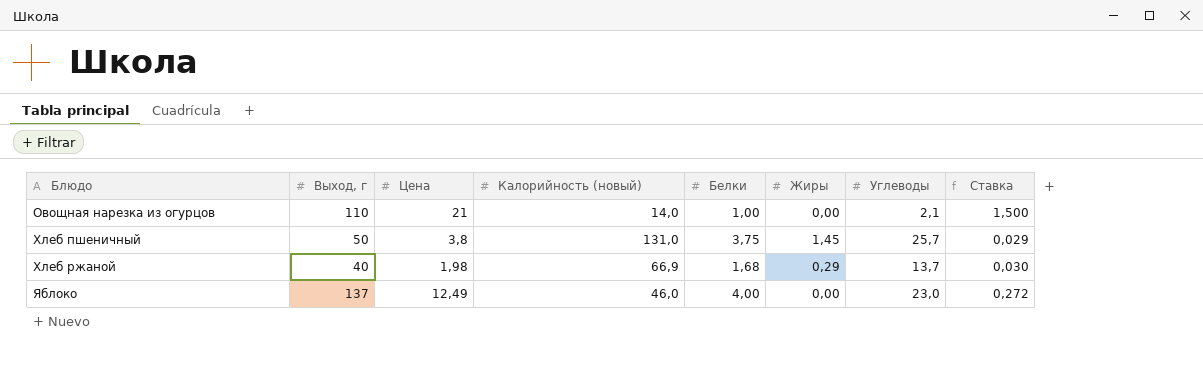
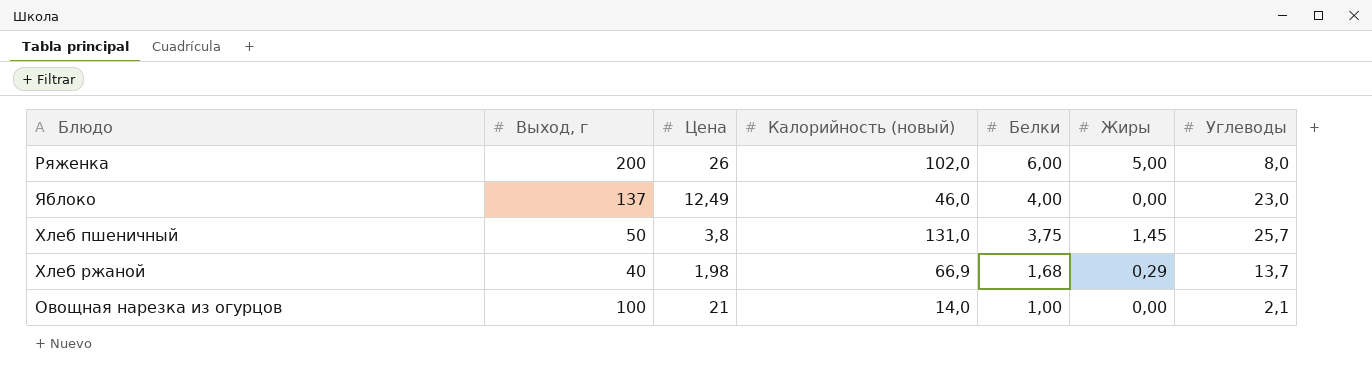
row order: Блюдо ascending -> Белки descending
column Ставка | formula: [Цена] / [Калорийность (новый)] -> none
row Ряженка: none -> 200 | 26 | 102,0 | 6,00 | 5,00 | 8,0
Овощная нарезка из огурцов | Выход, г: 110 -> 100

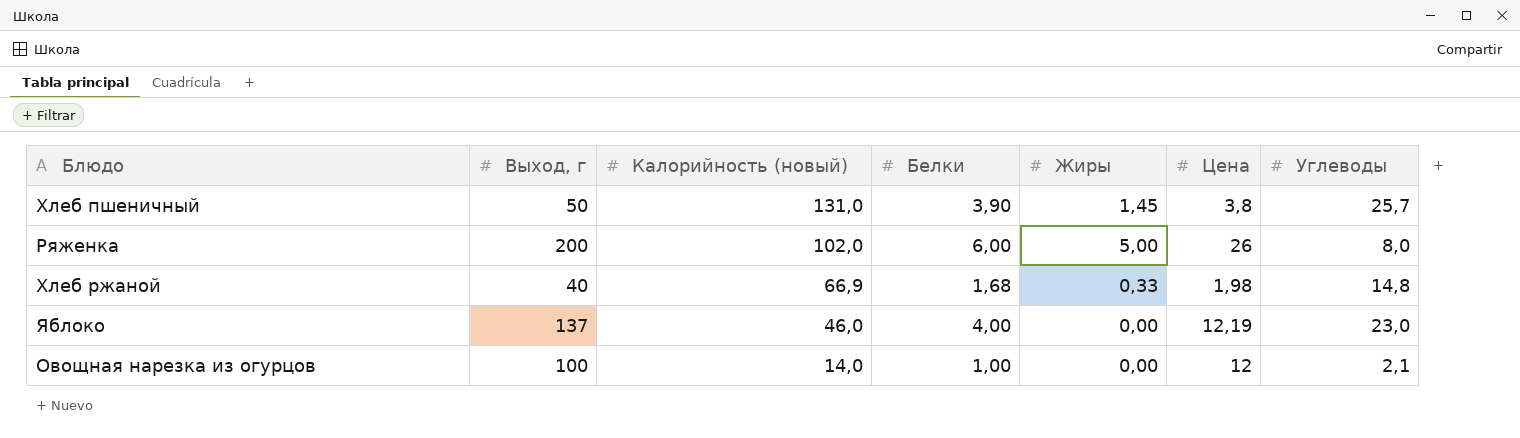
row order: Белки descending -> Калорийность (новый) descending
column Цена | position: 3 -> 6
Хлеб пшеничный | Белки: 3,75 -> 3,90
Хлеб ржаной | Жиры: 0,29 -> 0,33
Хлеб ржаной | Углеводы: 13,7 -> 14,8
Яблоко | Цена: 12,49 -> 12,19
Овощная нарезка из огурцов | Цена: 21 -> 12

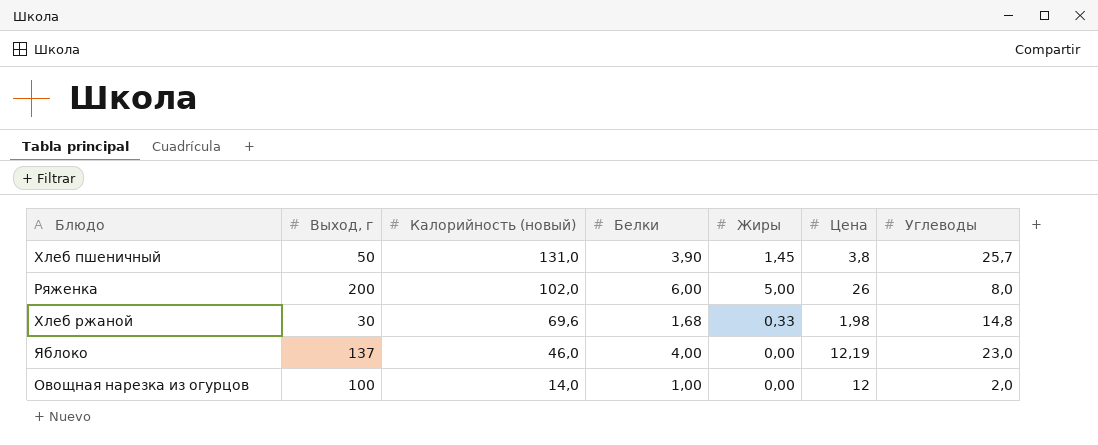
Хлеб ржаной | Выход, г: 40 -> 30
Хлеб ржаной | Калорийность (новый): 66,9 -> 69,6
Овощная нарезка из огурцов | Углеводы: 2,1 -> 2,0

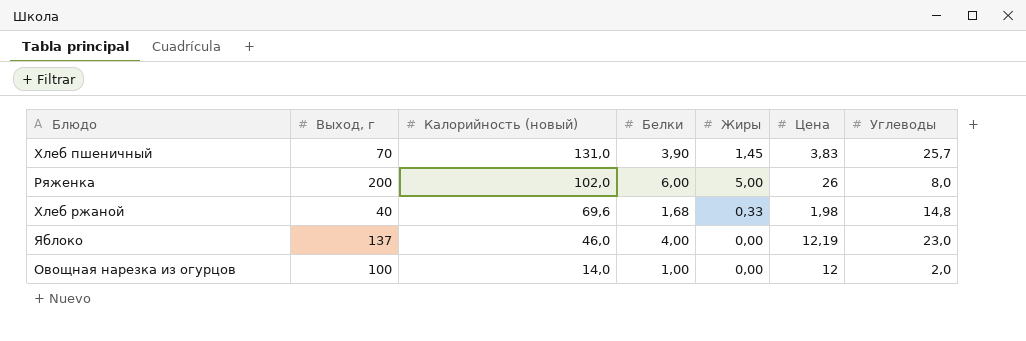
Хлеб пшеничный | Выход, г: 50 -> 70
Хлеб пшеничный | Цена: 3,8 -> 3,83
Хлеб ржаной | Выход, г: 30 -> 40

